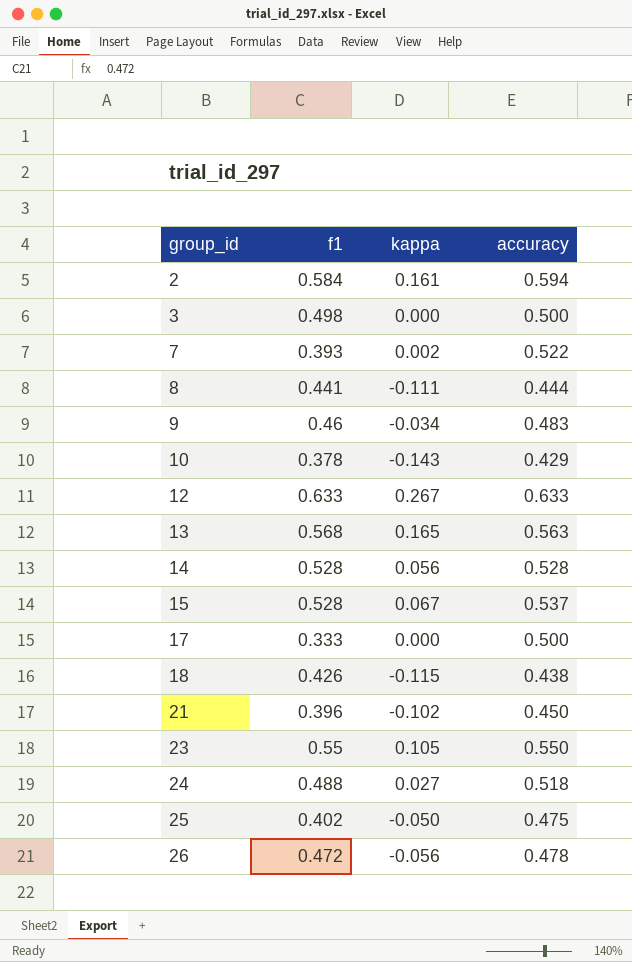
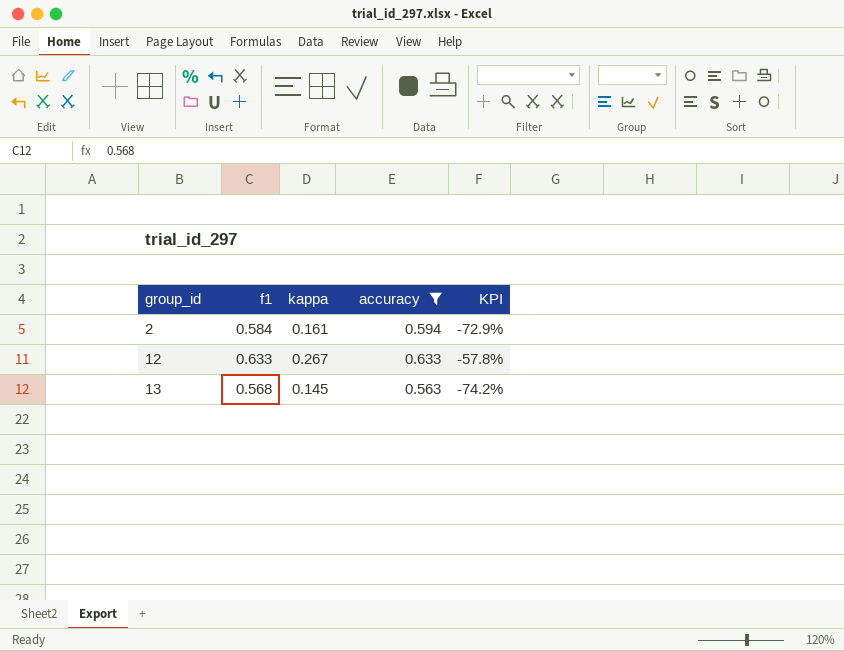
filter: none -> accuracy >= 0.563
column KPI | formula: none -> ([kappa] - [accuracy]) / [accuracy]
13 | kappa: 0.165 -> 0.145

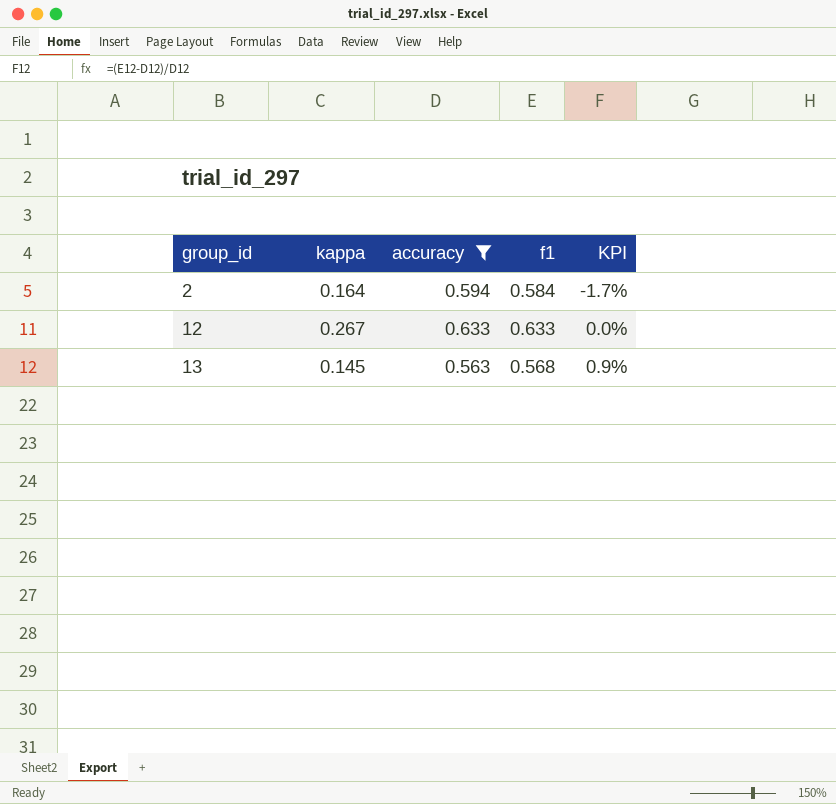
column f1 | position: 2 -> 4
column KPI | formula: ([kappa] - [accuracy]) / [accuracy] -> ([f1] - [accuracy]) / [accuracy]
2 | kappa: 0.161 -> 0.164

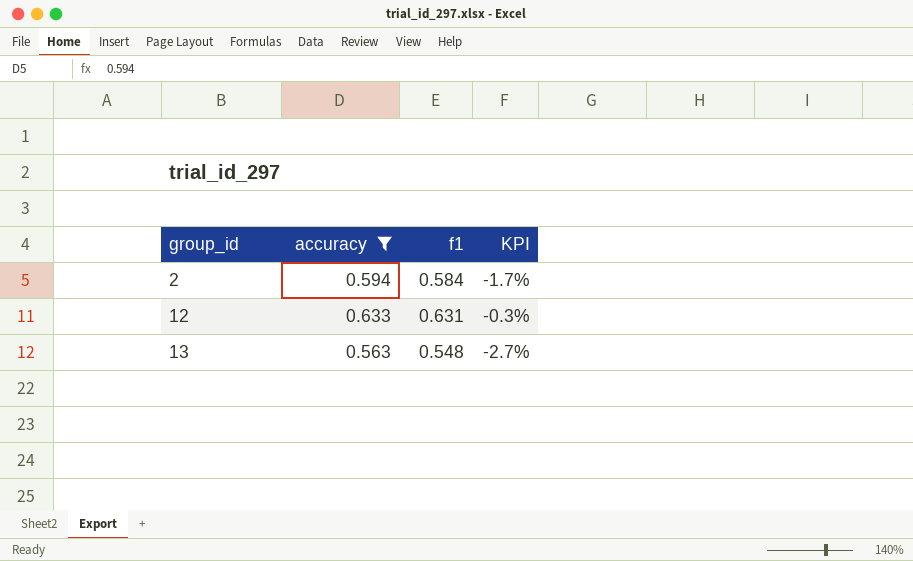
column kappa | position: 2 -> none
12 | f1: 0.633 -> 0.631
12 | KPI: 0.0% -> -0.3%
13 | f1: 0.568 -> 0.548
13 | KPI: 0.9% -> -2.7%

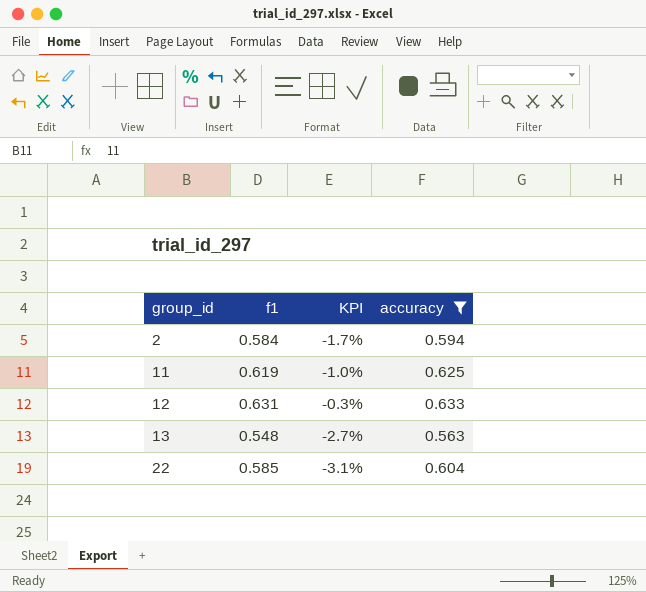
column accuracy | position: 2 -> 4
row 11: none -> 0.619 | -1.0% | 0.625
row 22: none -> 0.585 | -3.1% | 0.604

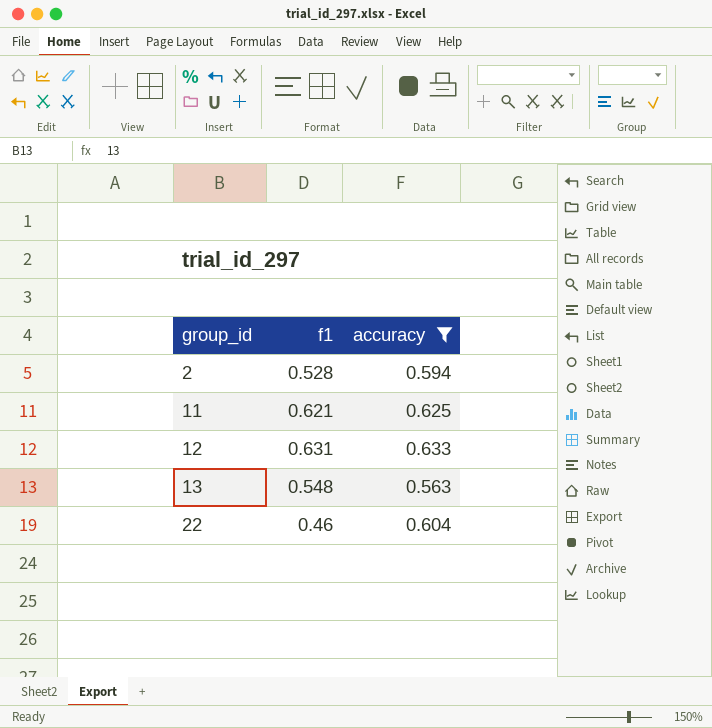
column KPI | formula: ([f1] - [accuracy]) / [accuracy] -> none
2 | f1: 0.584 -> 0.528
11 | f1: 0.619 -> 0.621
22 | f1: 0.585 -> 0.46

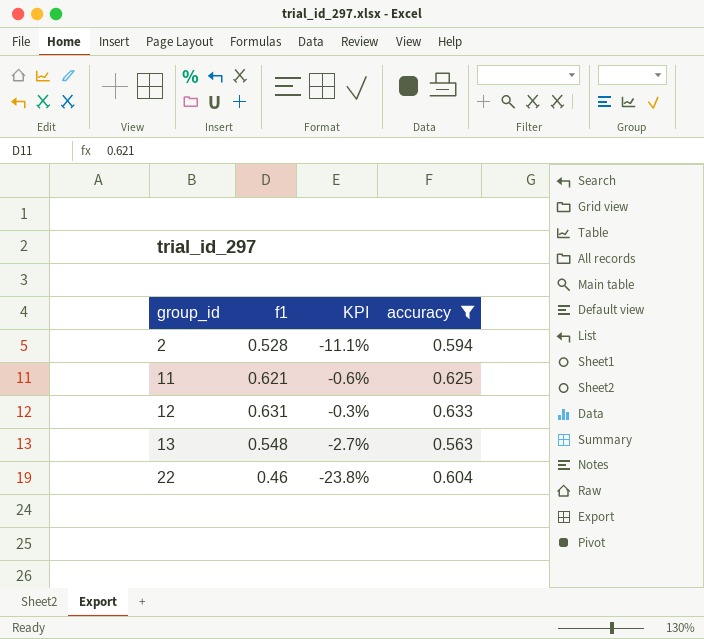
column KPI | formula: none -> ([f1] - [accuracy]) / [accuracy]

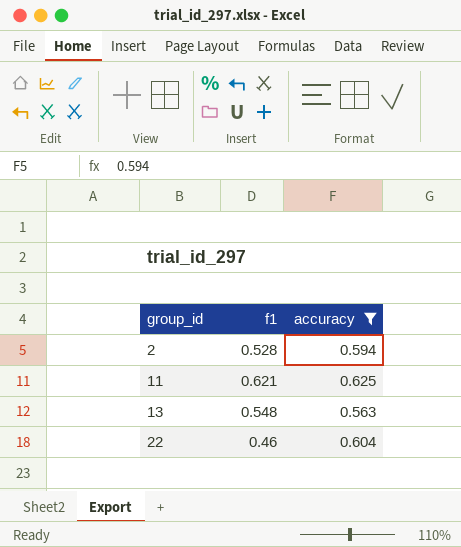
column KPI | formula: ([f1] - [accuracy]) / [accuracy] -> none
row 12: 0.631 | -0.3% | 0.633 -> none

